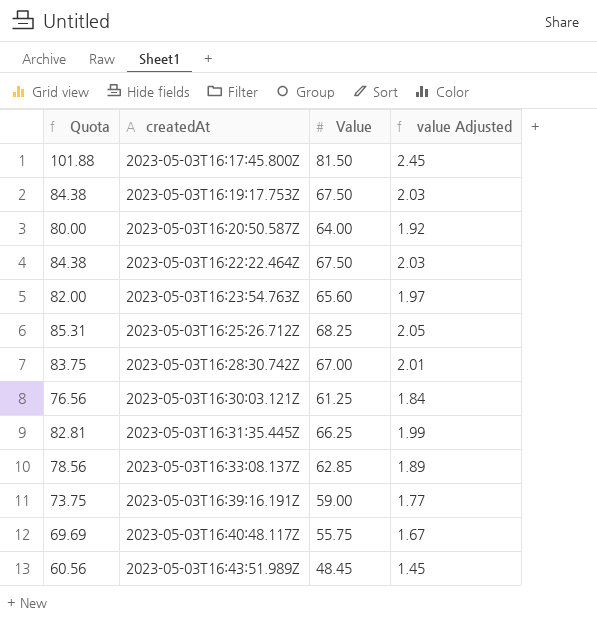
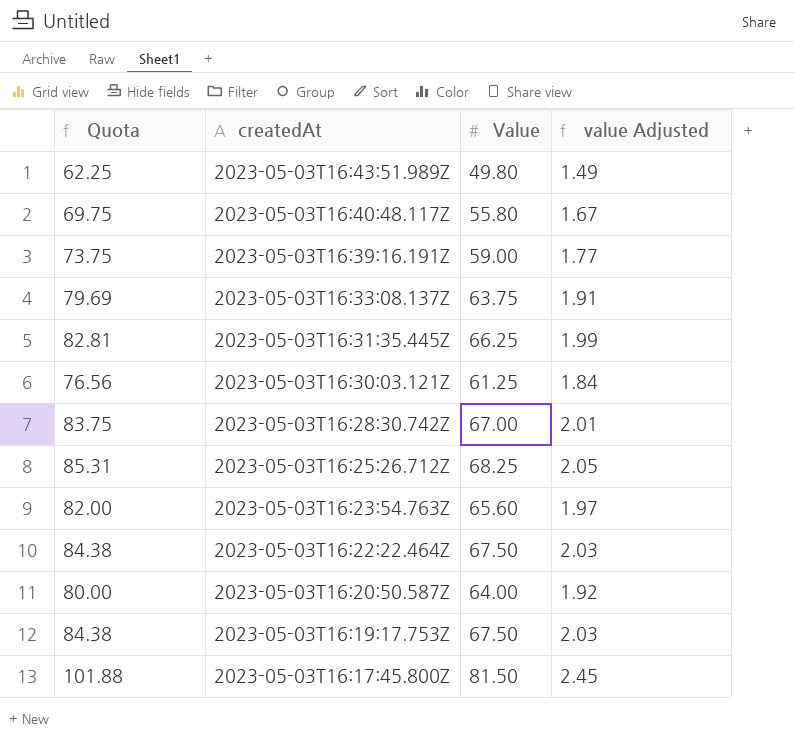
row order: createdAt ascending -> createdAt descending
2023-05-03T16:43:51.989Z | Quota: 60.56 -> 62.25
2023-05-03T16:43:51.989Z | Value: 48.45 -> 49.80
2023-05-03T16:43:51.989Z | value Adjusted: 1.45 -> 1.49
2023-05-03T16:40:48.117Z | Quota: 69.69 -> 69.75
2023-05-03T16:40:48.117Z | Value: 55.75 -> 55.80
2023-05-03T16:33:08.137Z | Quota: 78.56 -> 79.69
2023-05-03T16:33:08.137Z | Value: 62.85 -> 63.75
2023-05-03T16:33:08.137Z | value Adjusted: 1.89 -> 1.91

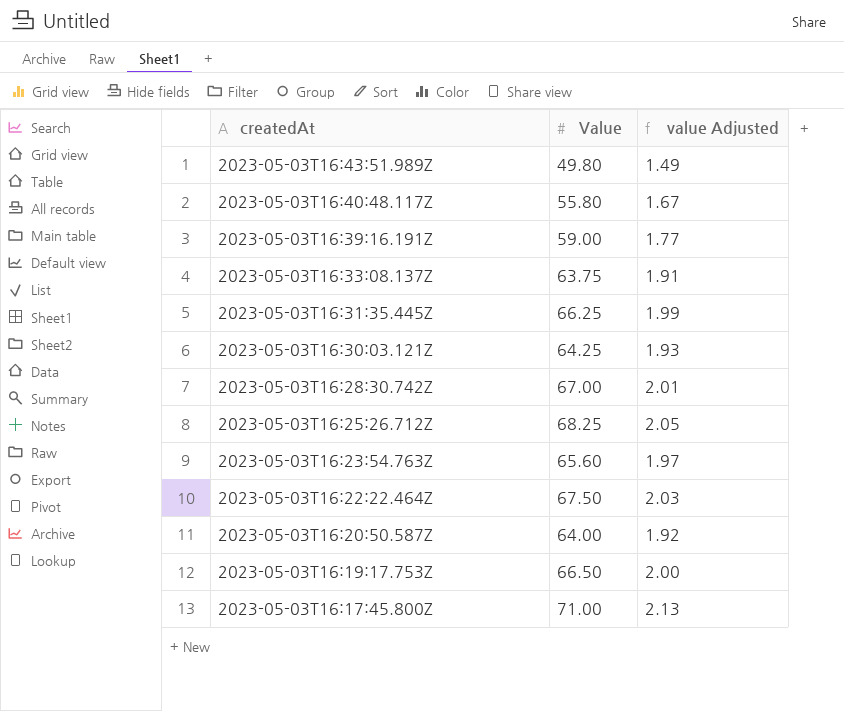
column Quota | formula: [Value] * 1.25 -> none
2023-05-03T16:30:03.121Z | Value: 61.25 -> 64.25
2023-05-03T16:30:03.121Z | value Adjusted: 1.84 -> 1.93
2023-05-03T16:19:17.753Z | Value: 67.50 -> 66.50
2023-05-03T16:19:17.753Z | value Adjusted: 2.03 -> 2.00
2023-05-03T16:17:45.800Z | Value: 81.50 -> 71.00
2023-05-03T16:17:45.800Z | value Adjusted: 2.45 -> 2.13

